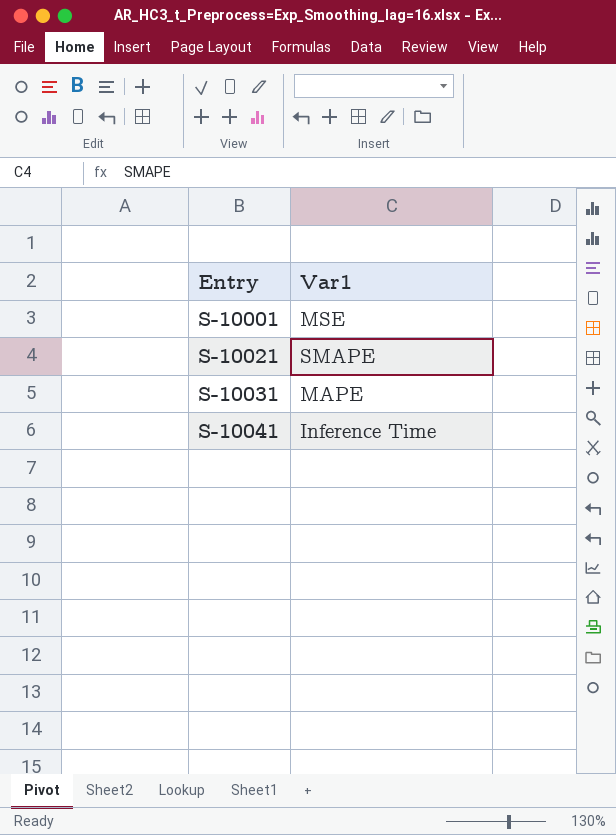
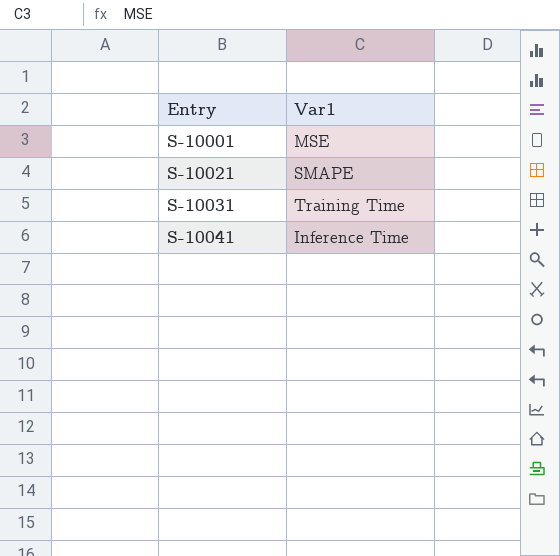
S-10031 | Var1: MAPE -> Training Time

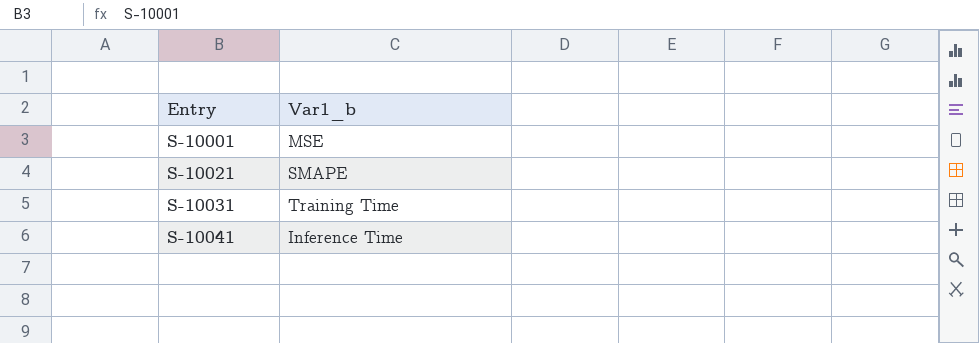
column name: Var1 -> Var1_b

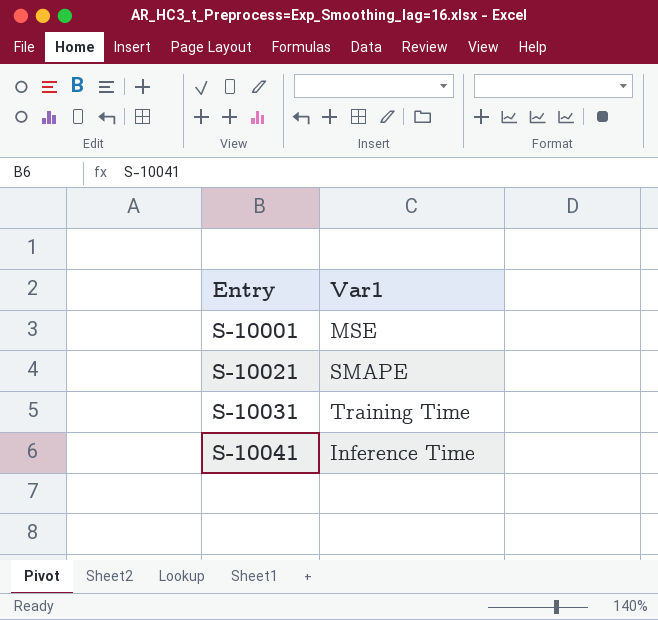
column name: Var1_b -> Var1

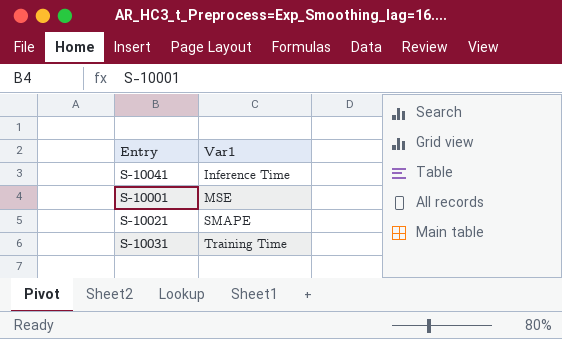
row order: Entry ascending -> Var1 ascending

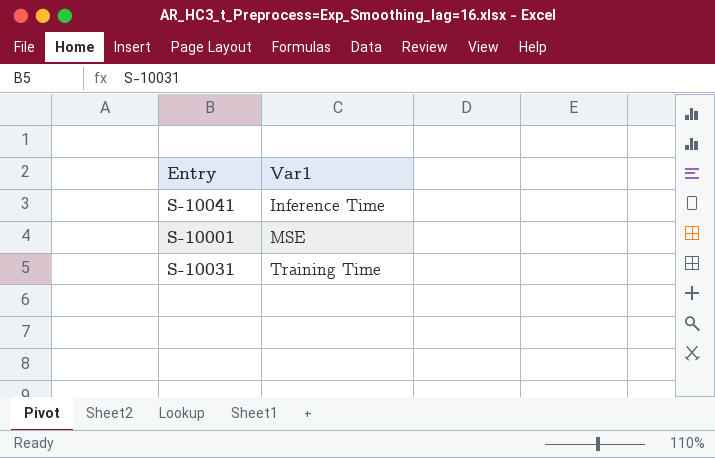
row S-10021: SMAPE -> none

